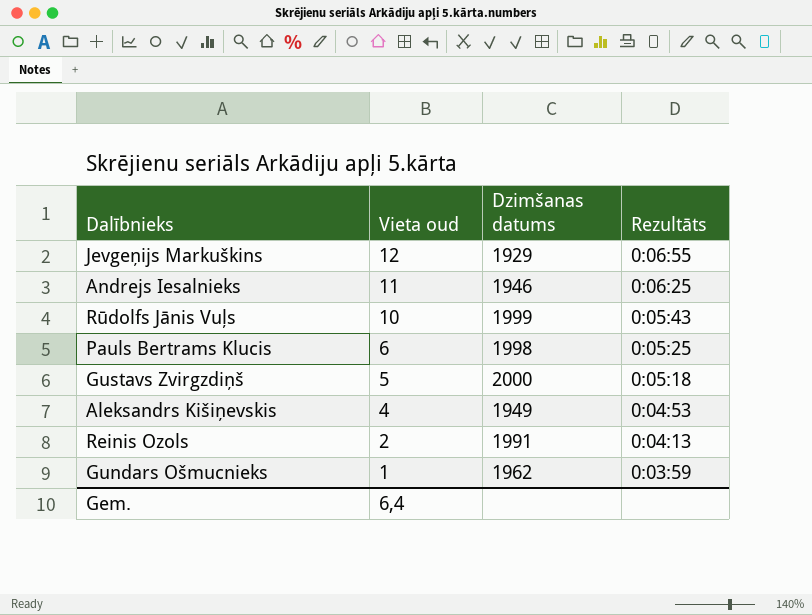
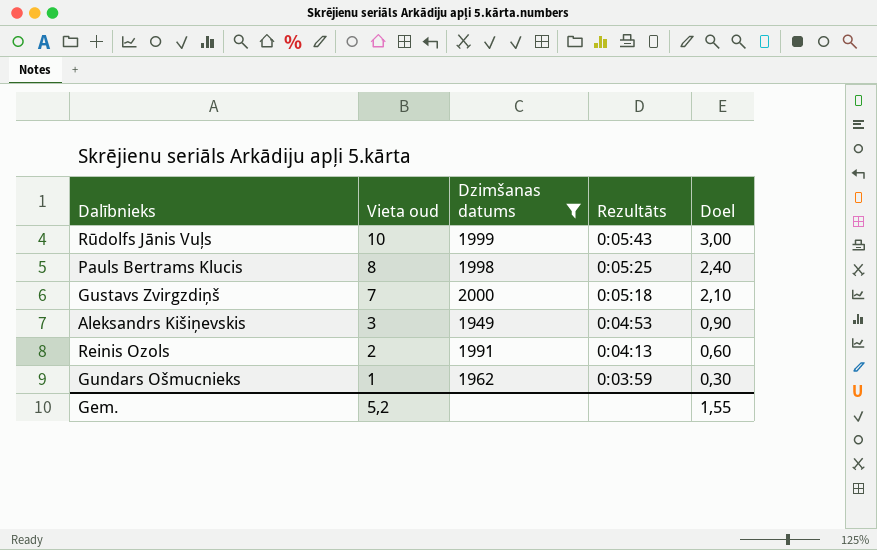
filter: none -> Dzimšanas datums >= 1949
column Doel | formula: none -> [Vieta oud] * 0,3
Pauls Bertrams Klucis | Vieta oud: 6 -> 8
Gustavs Zvirgzdiņš | Vieta oud: 5 -> 7
Aleksandrs Kišiņevskis | Vieta oud: 4 -> 3
Gem. | Vieta oud: 6,4 -> 5,2

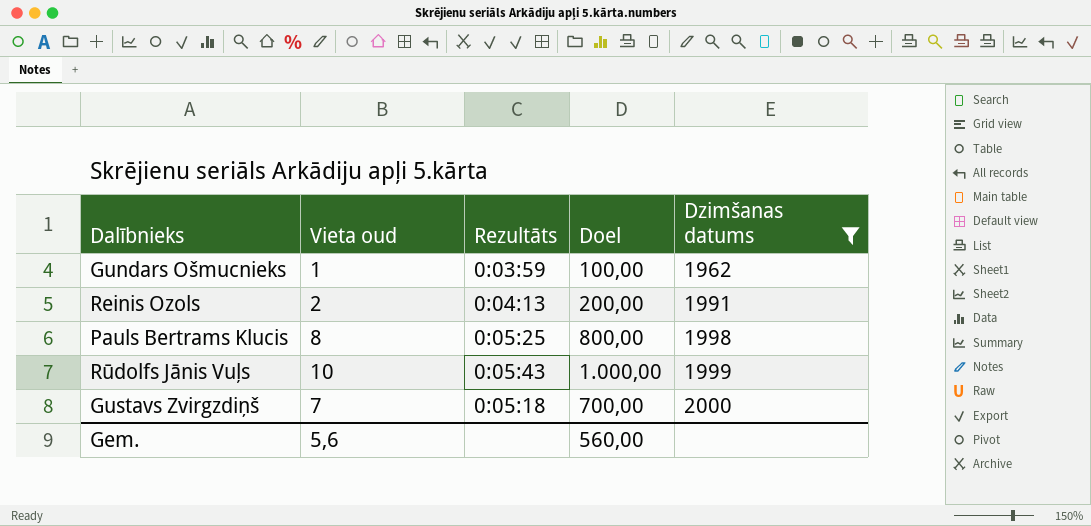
row order: Vieta oud descending -> Dzimšanas datums ascending
column Doel | formula: [Vieta oud] * 0,3 -> [Vieta oud] * 100
column Dzimšanas datums | position: 3 -> 5
row Aleksandrs Kišiņevskis: 3 | 1949 | 0:04:53 | 0,90 -> none
Gem. | Vieta oud: 5,2 -> 5,6
Gem. | Doel: 1,55 -> 560,00

